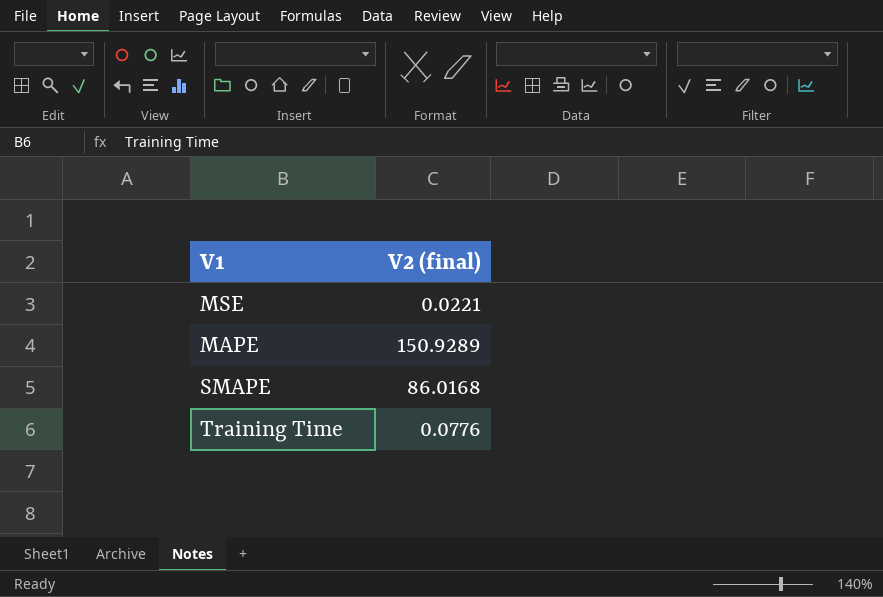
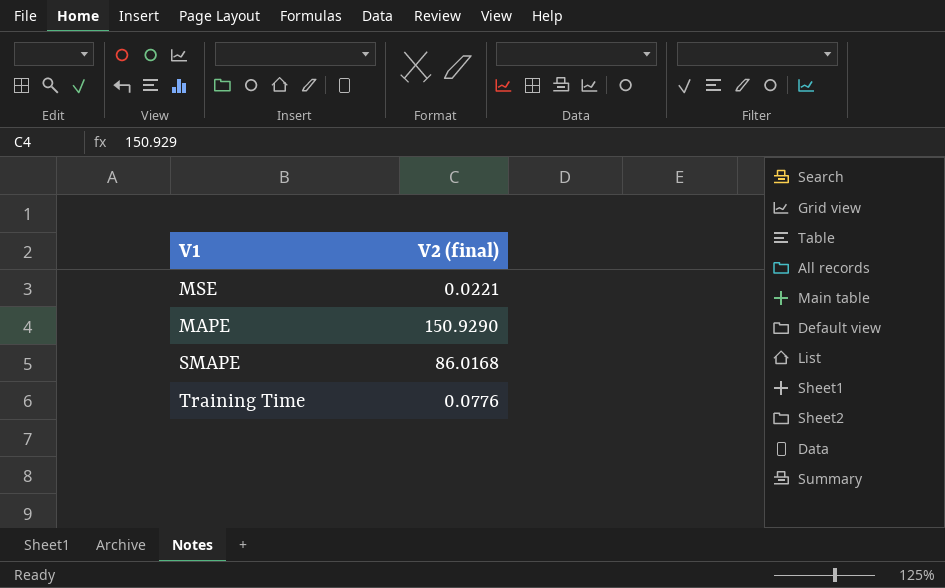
MAPE | V2 (final): 150.9289 -> 150.9290

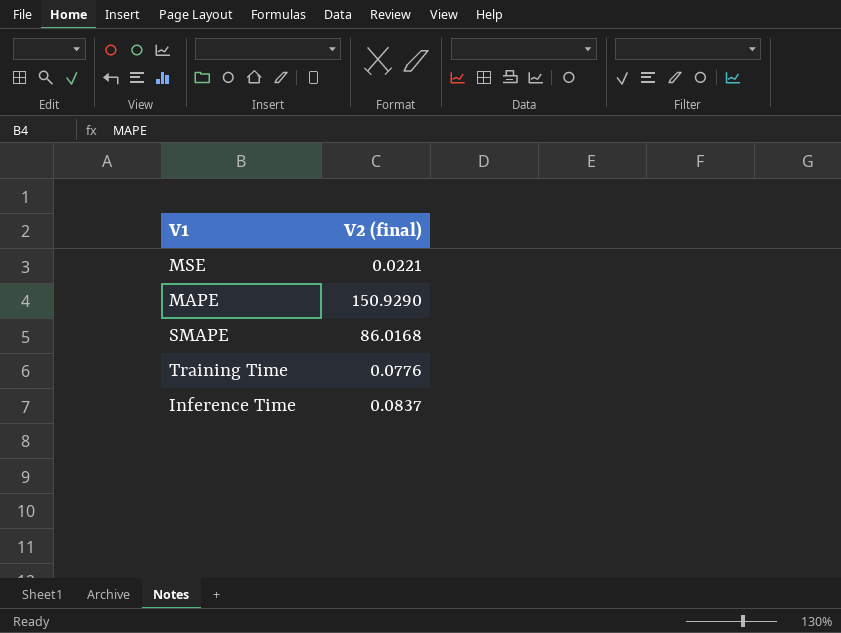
row Inference Time: none -> 0.0837

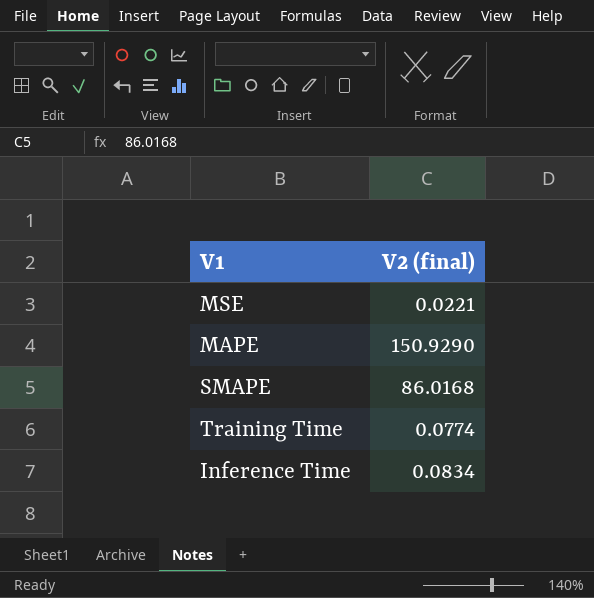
Training Time | V2 (final): 0.0776 -> 0.0774
Inference Time | V2 (final): 0.0837 -> 0.0834

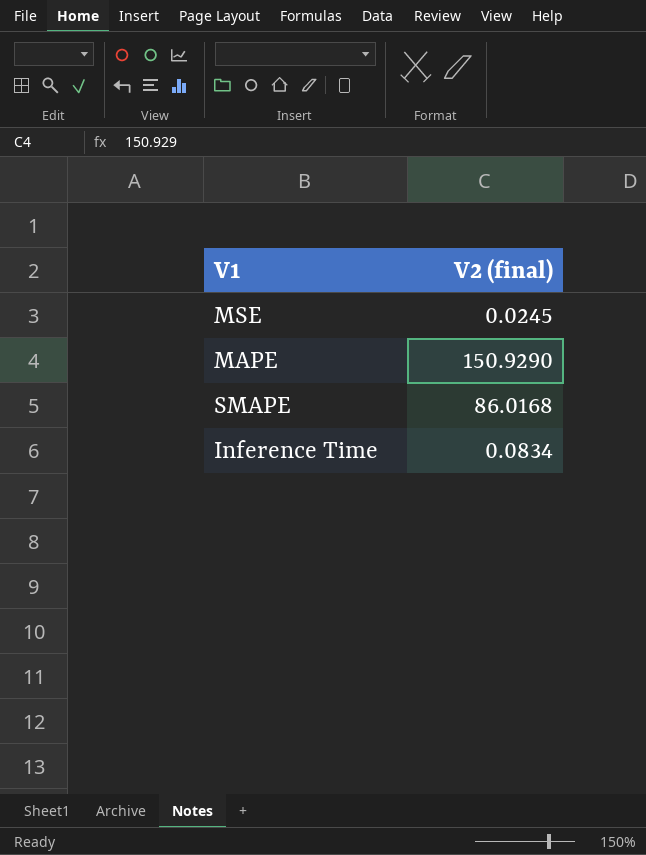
row Training Time: 0.0774 -> none
MSE | V2 (final): 0.0221 -> 0.0245

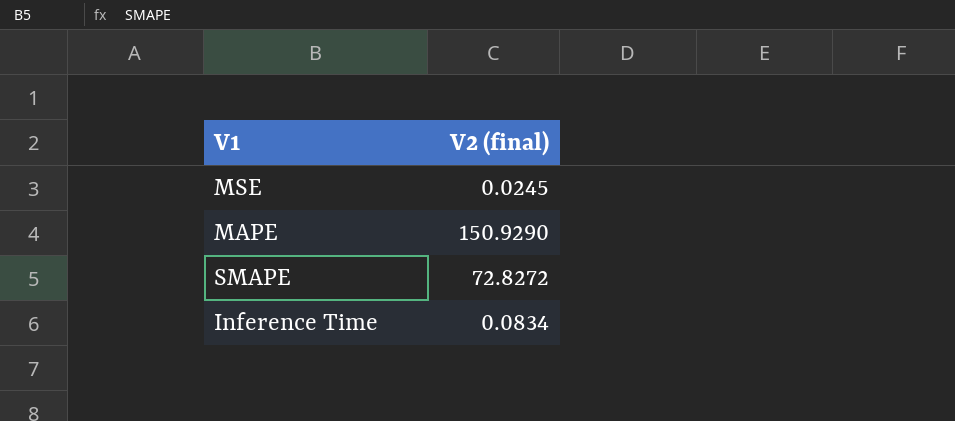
SMAPE | V2 (final): 86.0168 -> 72.8272

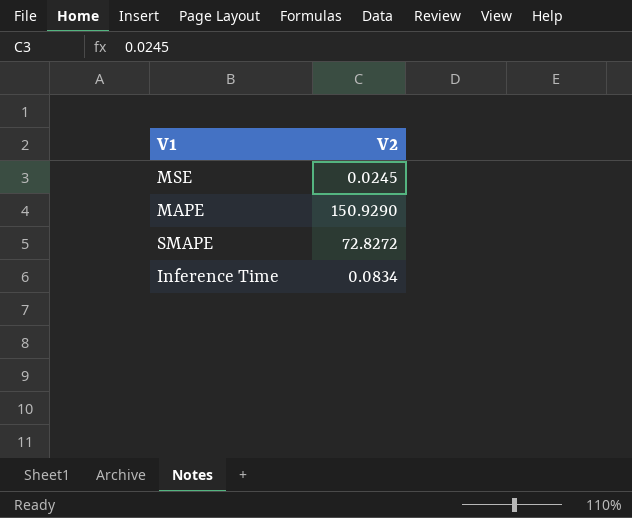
column name: V2 (final) -> V2

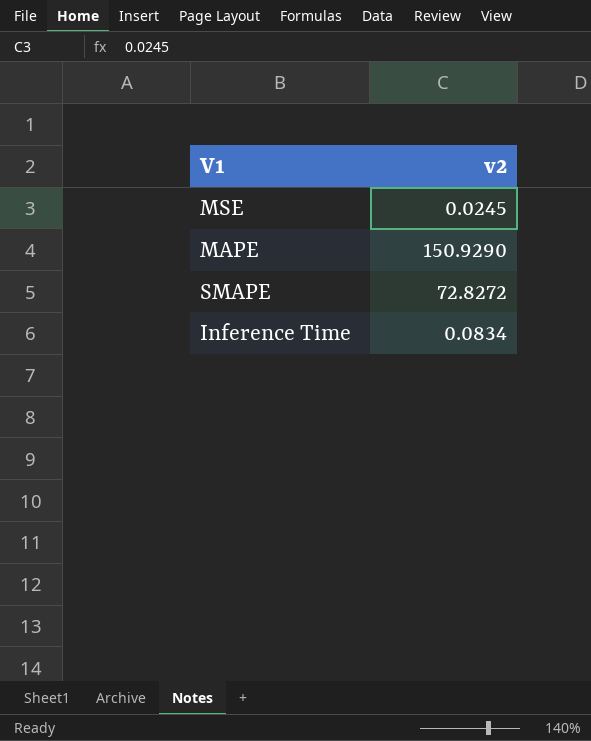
column name: V2 -> v2

